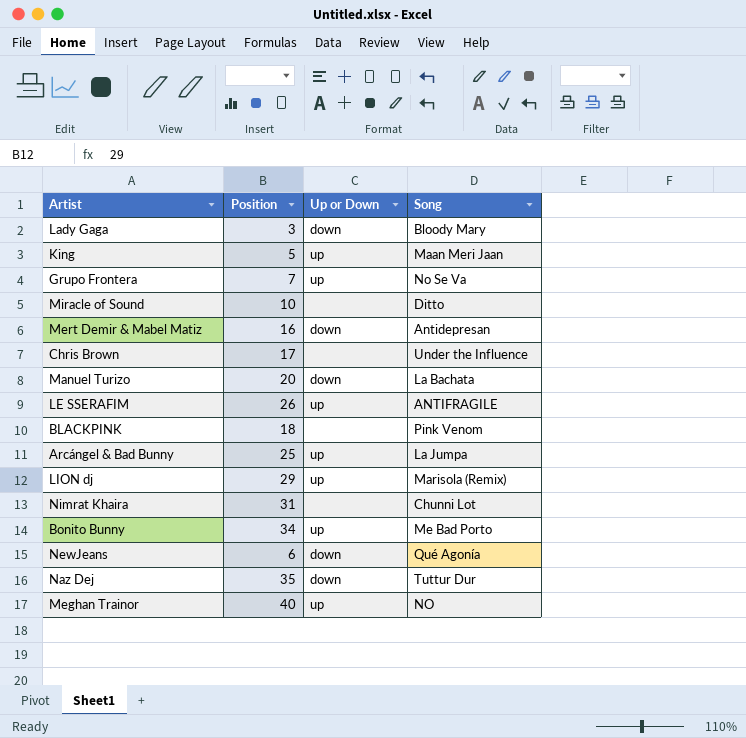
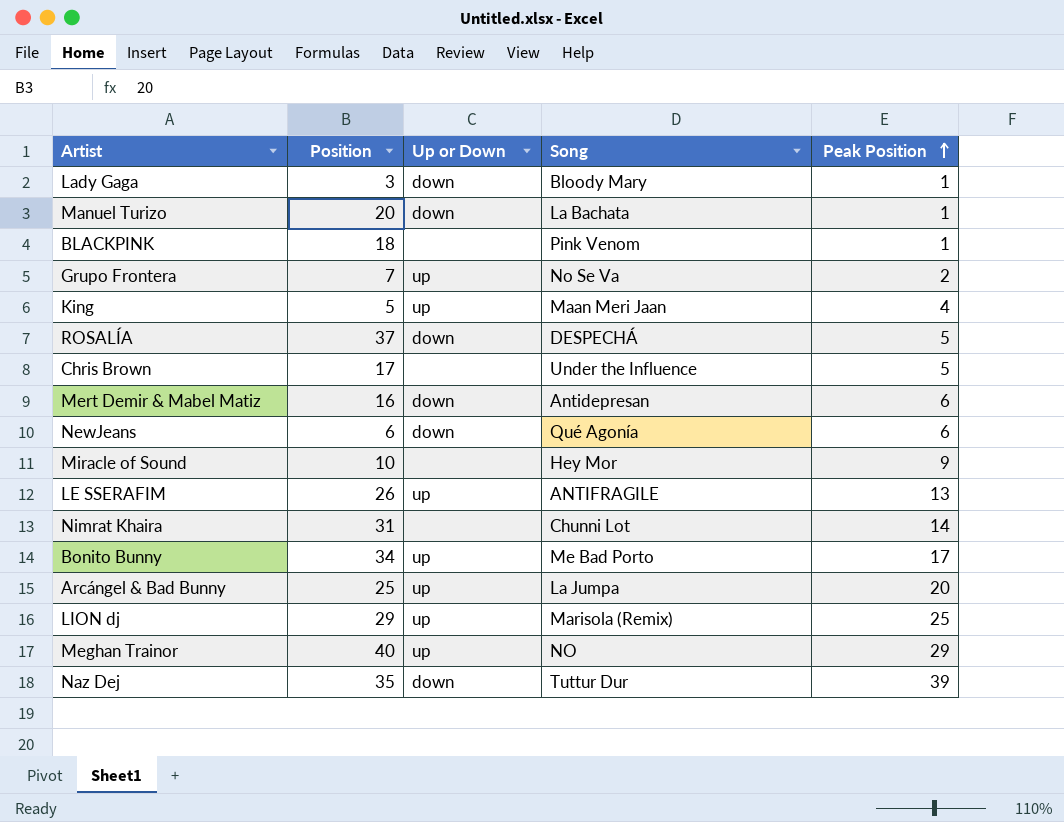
row order: none -> Peak Position ascending
column Peak Position | position: none -> 5
row ROSALÍA: none -> 37 | down | DESPECHÁ | 5
Miracle of Sound | Song: Ditto -> Hey Mor

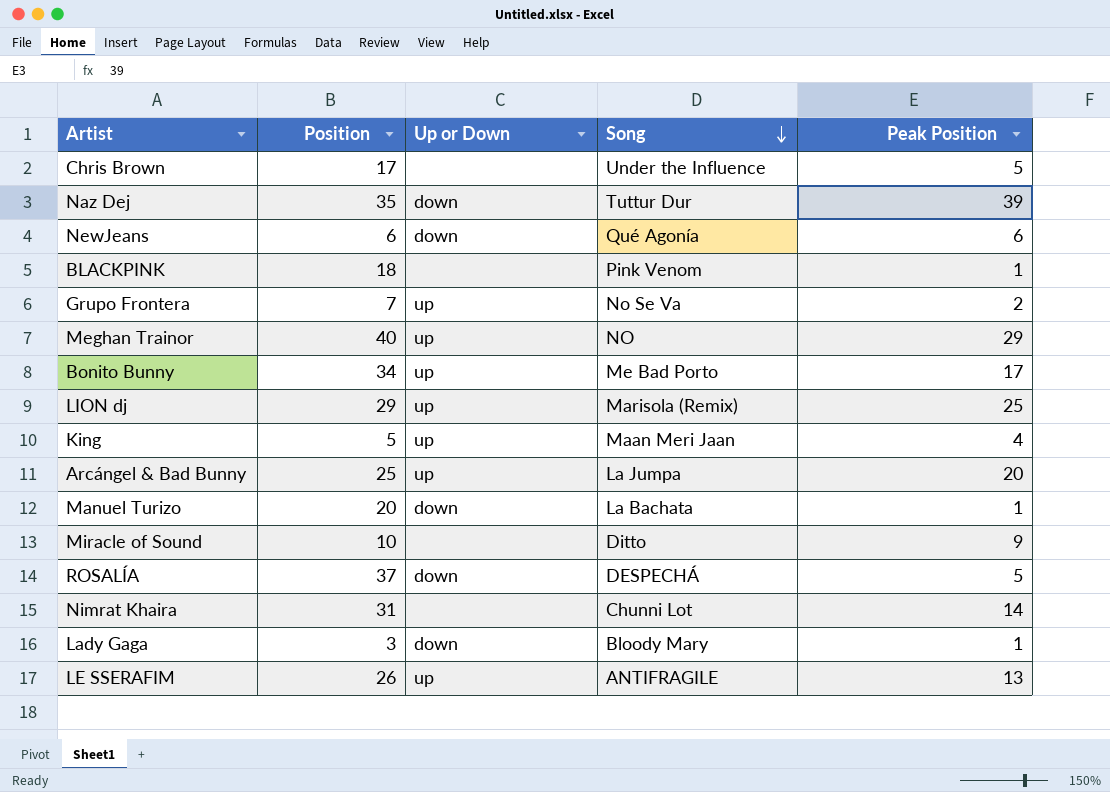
row order: Peak Position ascending -> Song descending
row Mert Demir & Mabel Matiz: 16 | down | Antidepresan | 6 -> none
Miracle of Sound | Song: Hey Mor -> Ditto

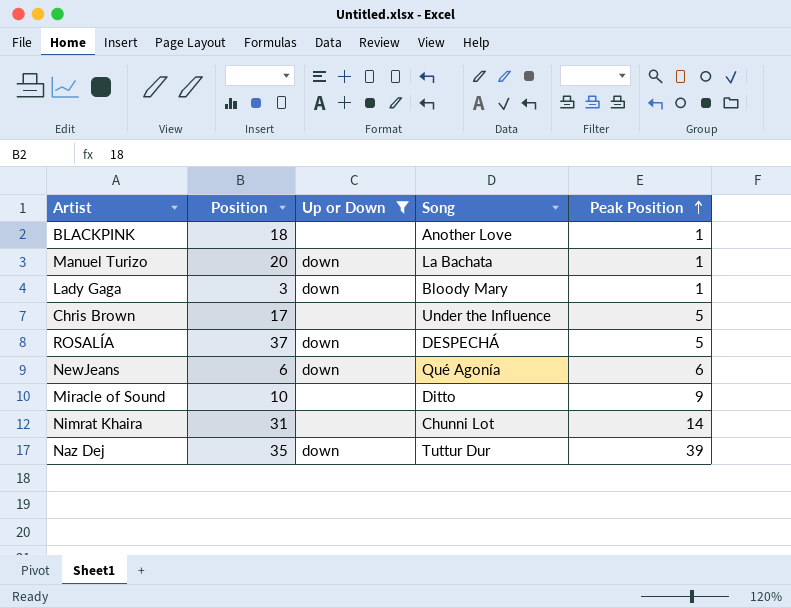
filter: none -> Up or Down != up
row order: Song descending -> Peak Position ascending
BLACKPINK | Song: Pink Venom -> Another Love

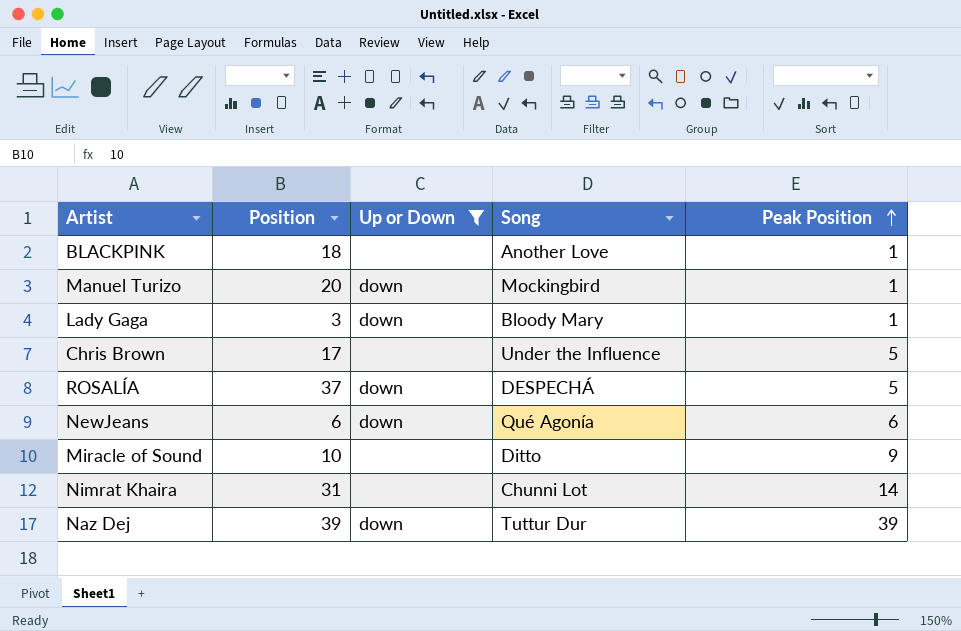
Manuel Turizo | Song: La Bachata -> Mockingbird
Naz Dej | Position: 35 -> 39

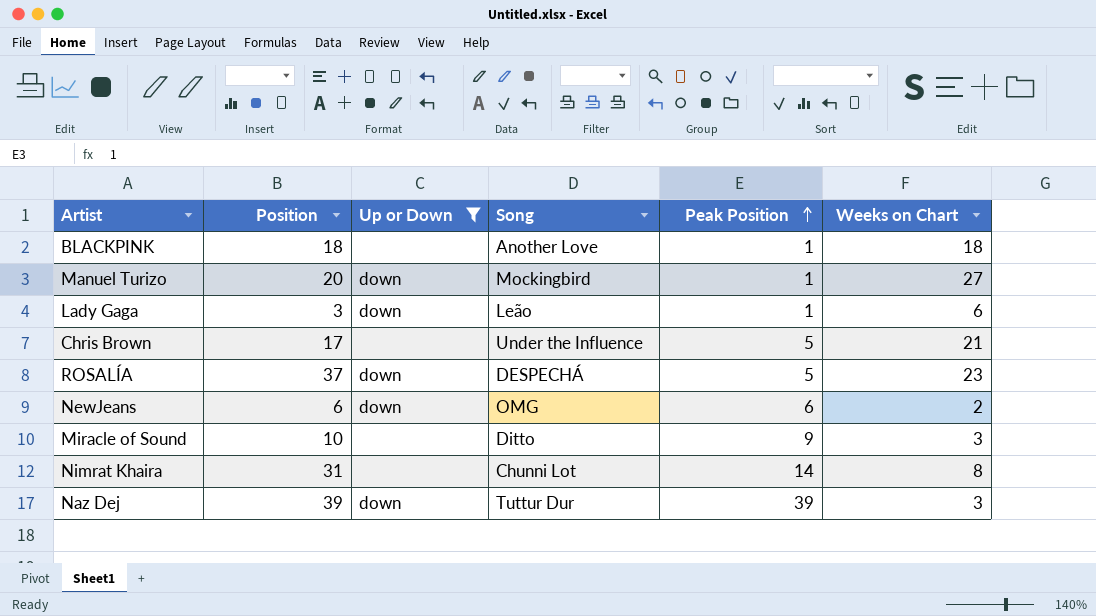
column Weeks on Chart | position: none -> 6
Lady Gaga | Song: Bloody Mary -> Leão
NewJeans | Song: Qué Agonía -> OMG

